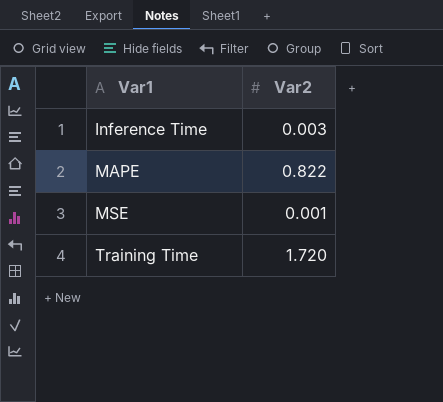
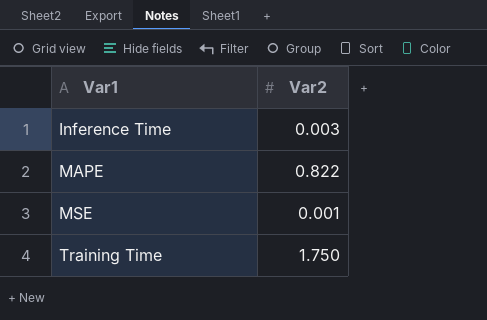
Training Time | Var2: 1.720 -> 1.750

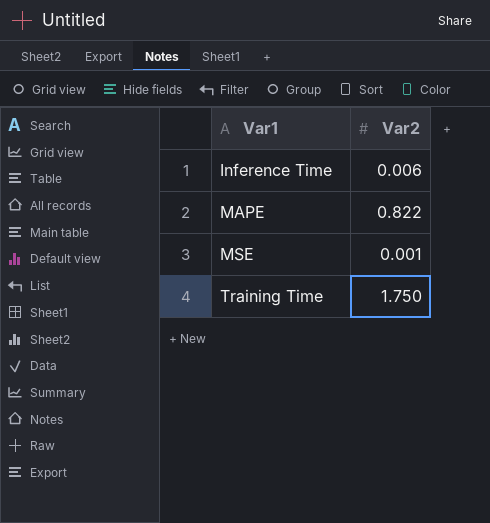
Inference Time | Var2: 0.003 -> 0.006

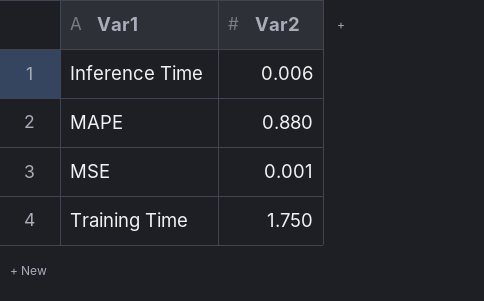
MAPE | Var2: 0.822 -> 0.880

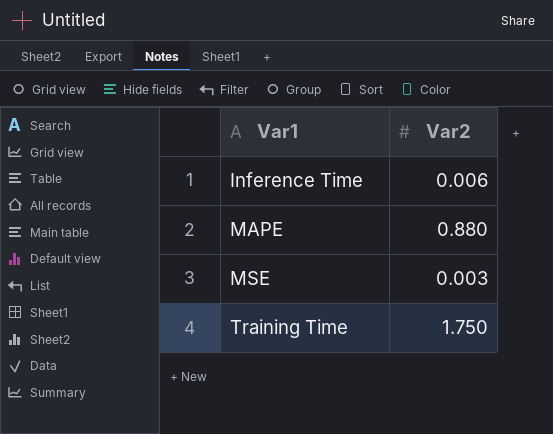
MSE | Var2: 0.001 -> 0.003

